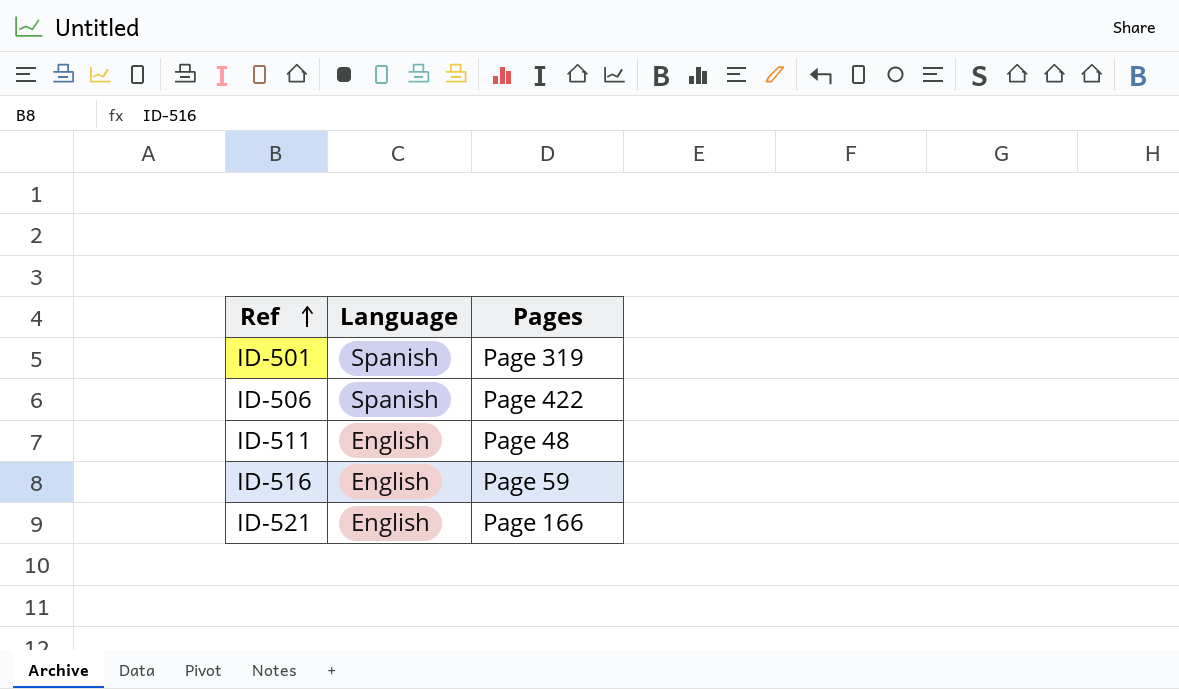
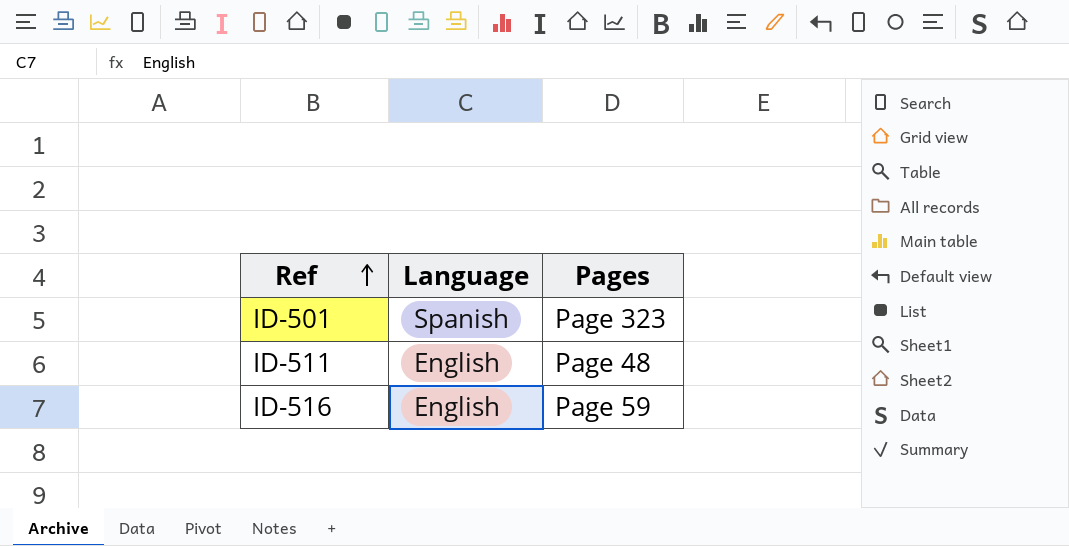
row ID-506: Spanish | Page 422 -> none
row ID-521: English | Page 166 -> none
ID-501 | Pages: Page 319 -> Page 323

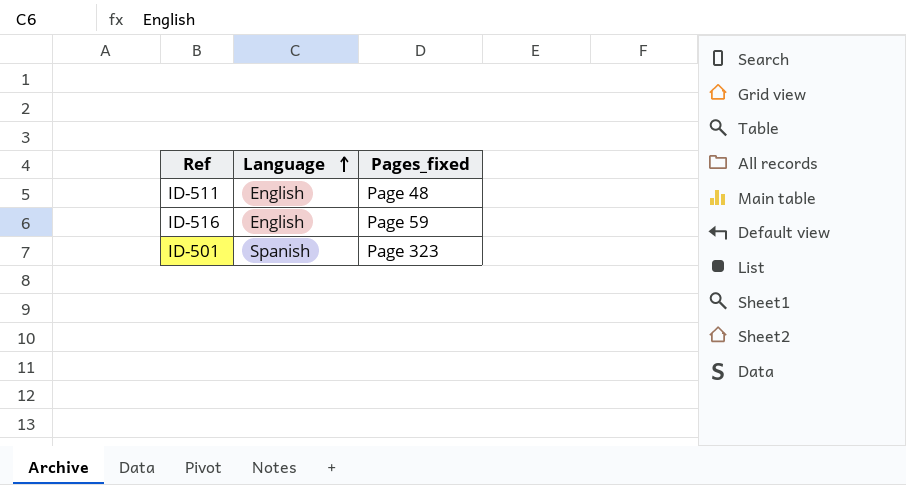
row order: Ref ascending -> Language ascending
column name: Pages -> Pages_fixed

